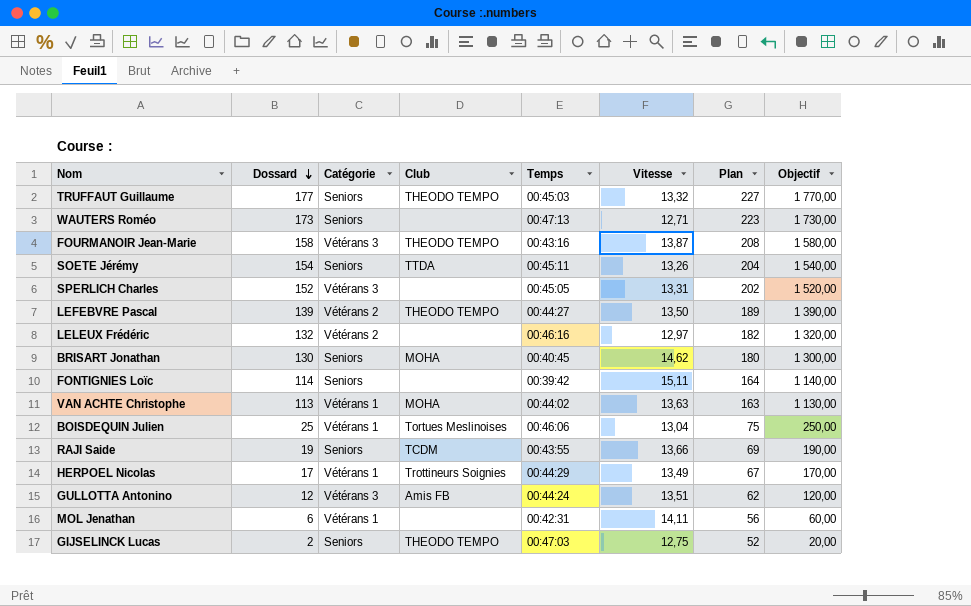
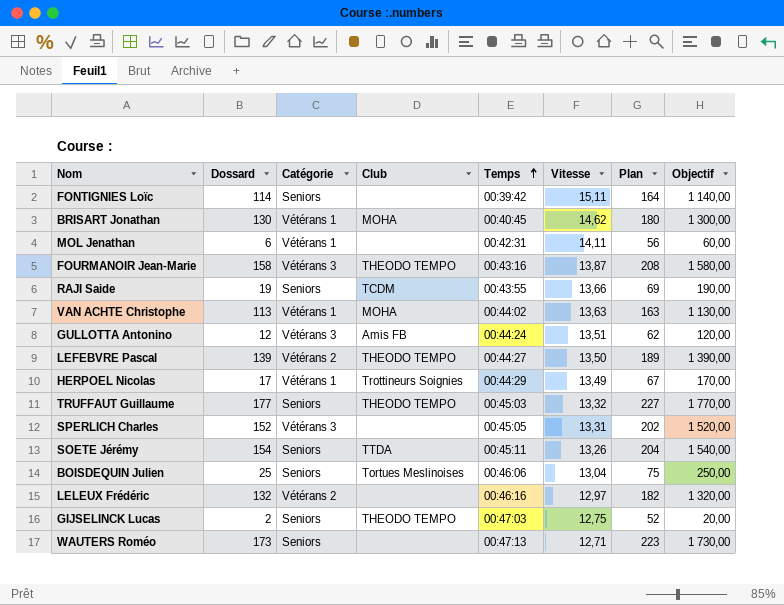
row order: Dossard descending -> Temps ascending
BRISART Jonathan | Catégorie: Seniors -> Vétérans 1
BOISDEQUIN Julien | Catégorie: Vétérans 1 -> Seniors

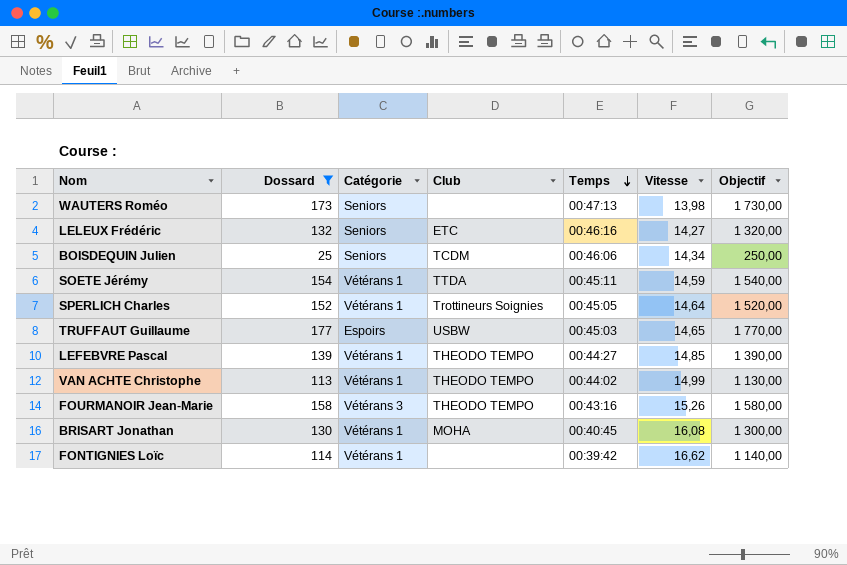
filter: none -> Dossard >= 25
row order: Temps ascending -> Temps descending
column Plan | formula: [Dossard] + 50 -> none
WAUTERS Roméo | Vitesse: 12,71 -> 13,98
LELEUX Frédéric | Catégorie: Vétérans 2 -> Seniors
LELEUX Frédéric | Club: none -> ETC
LELEUX Frédéric | Vitesse: 12,97 -> 14,27
BOISDEQUIN Julien | Club: Tortues Meslinoises -> TCDM
BOISDEQUIN Julien | Vitesse: 13,04 -> 14,34
SOETE Jérémy | Catégorie: Seniors -> Vétérans 1
SOETE Jérémy | Vitesse: 13,26 -> 14,59
SPERLICH Charles | Catégorie: Vétérans 3 -> Vétérans 1
SPERLICH Charles | Club: none -> Trottineurs Soignies
SPERLICH Charles | Vitesse: 13,31 -> 14,64
TRUFFAUT Guillaume | Catégorie: Seniors -> Espoirs
TRUFFAUT Guillaume | Club: THEODO TEMPO -> USBW
TRUFFAUT Guillaume | Vitesse: 13,32 -> 14,65
LEFEBVRE Pascal | Catégorie: Vétérans 2 -> Vétérans 1
LEFEBVRE Pascal | Vitesse: 13,50 -> 14,85
VAN ACHTE Christophe | Club: MOHA -> THEODO TEMPO
VAN ACHTE Christophe | Vitesse: 13,63 -> 14,99
FOURMANOIR Jean-Marie | Vitesse: 13,87 -> 15,26
BRISART Jonathan | Vitesse: 14,62 -> 16,08
FONTIGNIES Loïc | Catégorie: Seniors -> Vétérans 1
FONTIGNIES Loïc | Vitesse: 15,11 -> 16,62

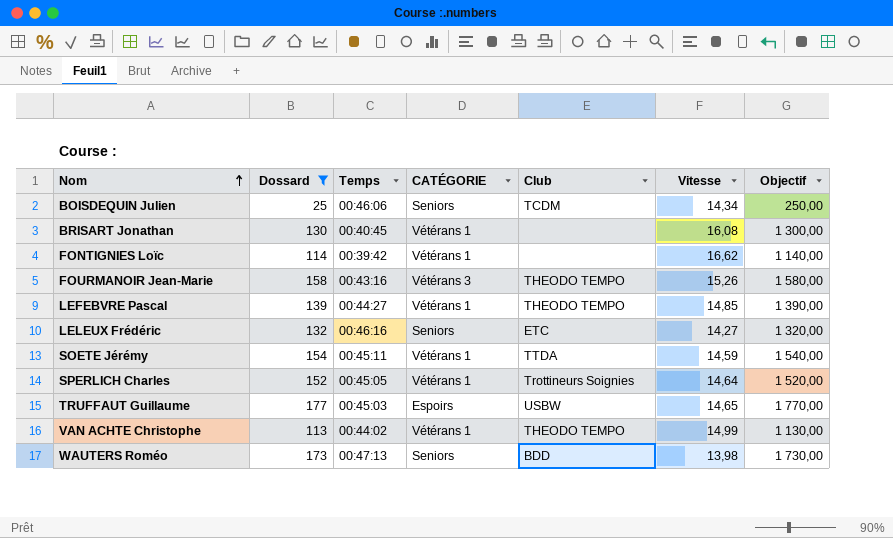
row order: Temps descending -> Nom ascending
column Temps | position: 5 -> 3
column name: Catégorie -> CATÉGORIE
BRISART Jonathan | Club: MOHA -> none
WAUTERS Roméo | Club: none -> BDD

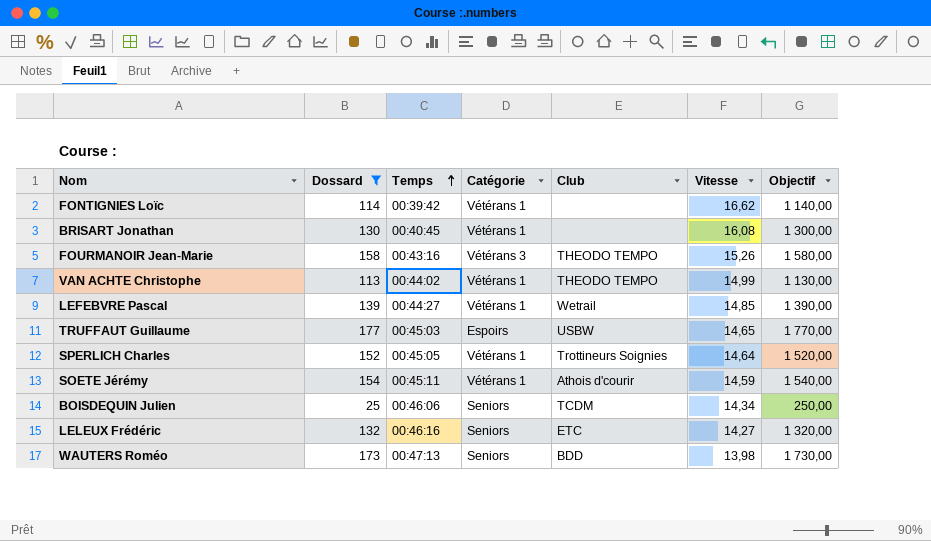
row order: Nom ascending -> Temps ascending
column name: CATÉGORIE -> Catégorie
LEFEBVRE Pascal | Club: THEODO TEMPO -> Wetrail
SOETE Jérémy | Club: TTDA -> Athois d'courir

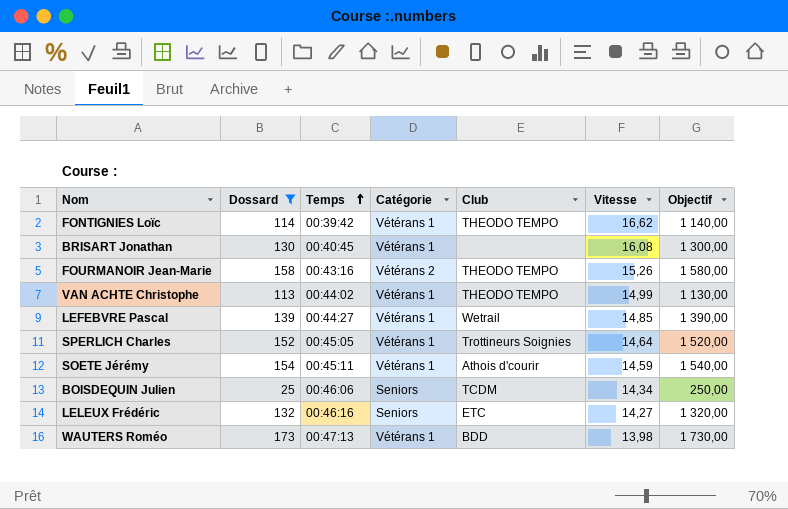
row TRUFFAUT Guillaume: 177 | 00:45:03 | Espoirs | USBW | 14,65 | 1 770,00 -> none
FONTIGNIES Loïc | Club: none -> THEODO TEMPO
FOURMANOIR Jean-Marie | Catégorie: Vétérans 3 -> Vétérans 2
WAUTERS Roméo | Catégorie: Seniors -> Vétérans 1

